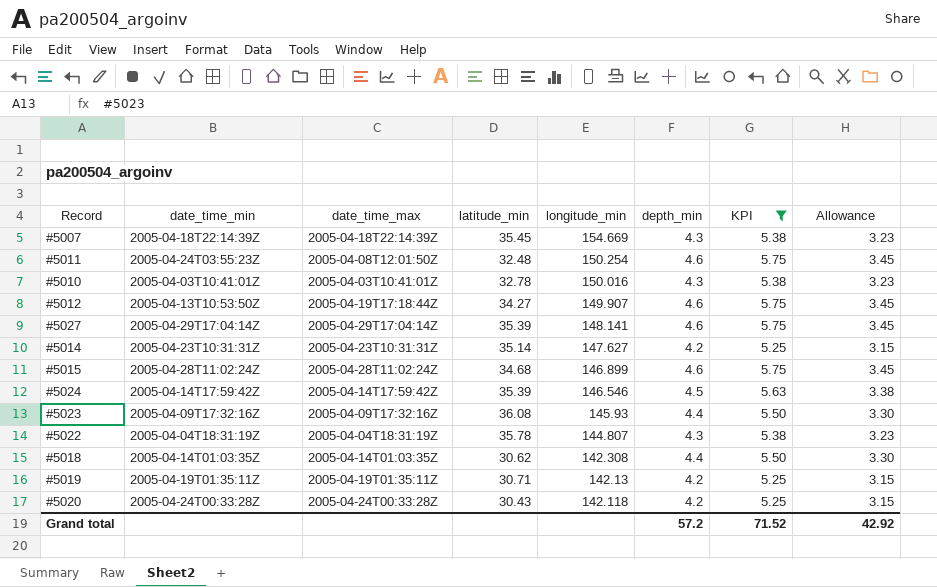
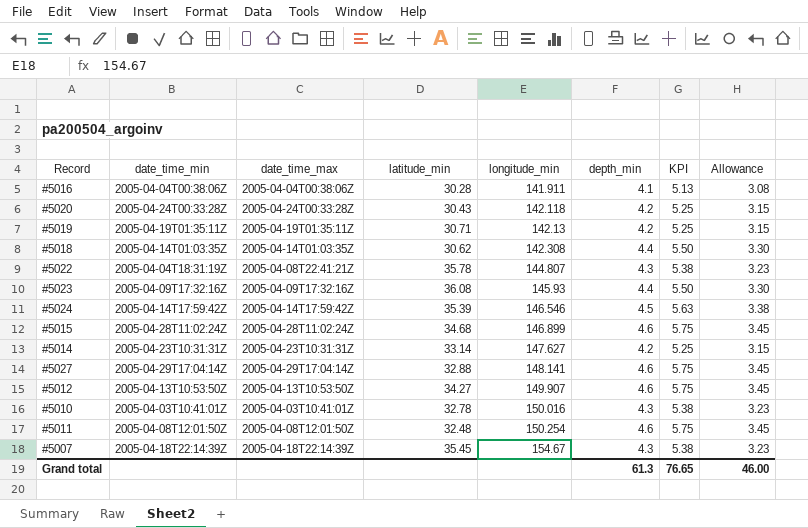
filter: KPI != 5.13 -> none
row order: longitude_min descending -> longitude_min ascending
#5022 | date_time_max: 2005-04-04T18:31:19Z -> 2005-04-08T22:41:21Z
#5014 | latitude_min: 35.14 -> 33.14
#5027 | latitude_min: 35.39 -> 32.88
#5012 | date_time_max: 2005-04-19T17:18:44Z -> 2005-04-13T10:53:50Z
#5011 | date_time_min: 2005-04-24T03:55:23Z -> 2005-04-08T12:01:50Z
#5007 | longitude_min: 154.669 -> 154.67
Grand total | depth_min: 57.2 -> 61.3
Grand total | KPI: 71.52 -> 76.65
Grand total | Allowance: 42.92 -> 46.00

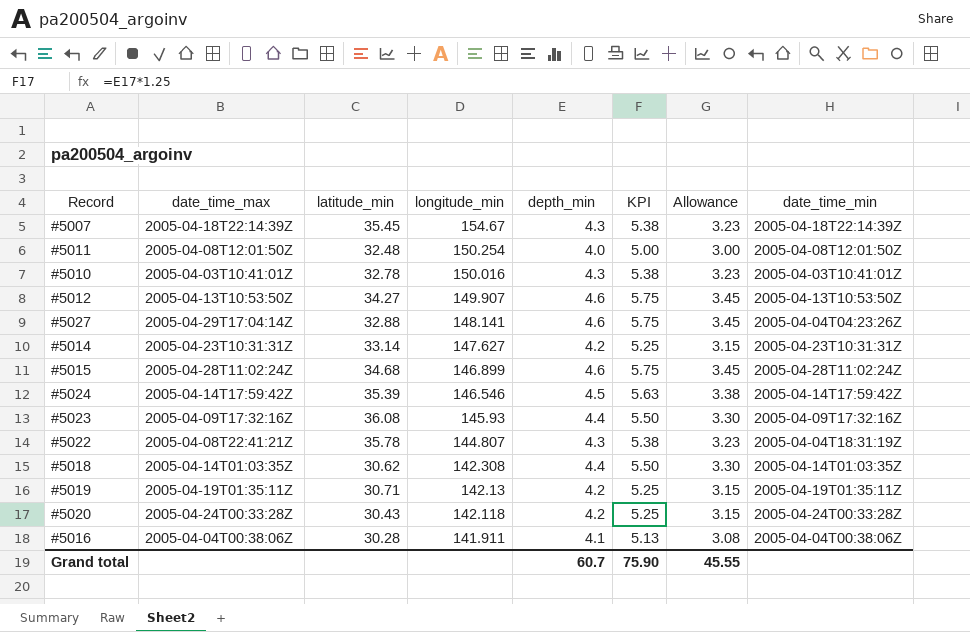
row order: longitude_min ascending -> longitude_min descending
column date_time_min | position: 2 -> 8
#5011 | depth_min: 4.6 -> 4.0
#5011 | KPI: 5.75 -> 5.00
#5011 | Allowance: 3.45 -> 3.00
#5027 | date_time_min: 2005-04-29T17:04:14Z -> 2005-04-04T04:23:26Z
Grand total | depth_min: 61.3 -> 60.7
Grand total | KPI: 76.65 -> 75.90
Grand total | Allowance: 46.00 -> 45.55

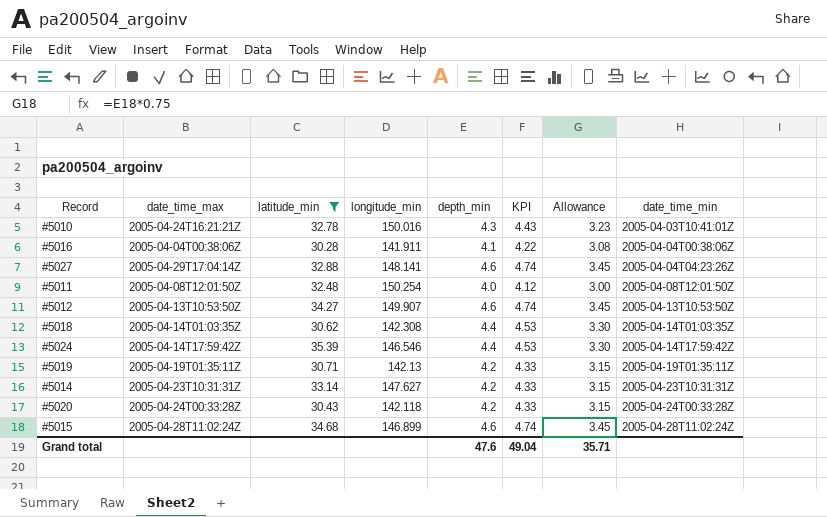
filter: none -> latitude_min <= 35.39
row order: longitude_min descending -> date_time_min ascending
column KPI | formula: [depth_min] * 1.25 -> [depth_min] * 1.03
#5010 | date_time_max: 2005-04-03T10:41:01Z -> 2005-04-24T16:21:21Z
#5024 | depth_min: 4.5 -> 4.4
#5024 | Allowance: 3.38 -> 3.30
Grand total | depth_min: 60.7 -> 47.6
Grand total | KPI: 75.90 -> 49.04
Grand total | Allowance: 45.55 -> 35.71

